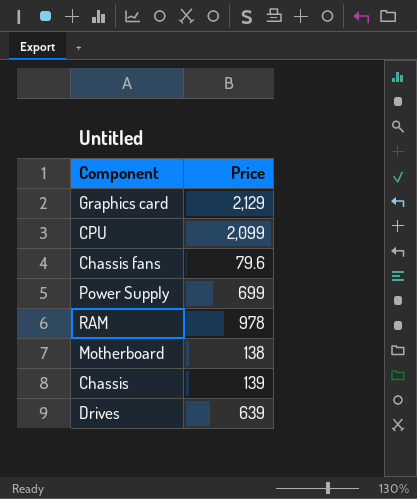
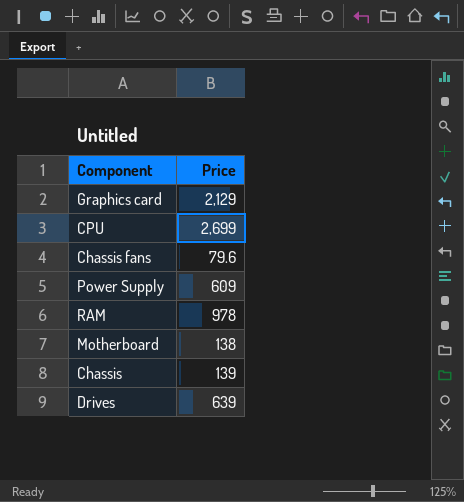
CPU | Price: 2,099 -> 2,699
Power Supply | Price: 699 -> 609

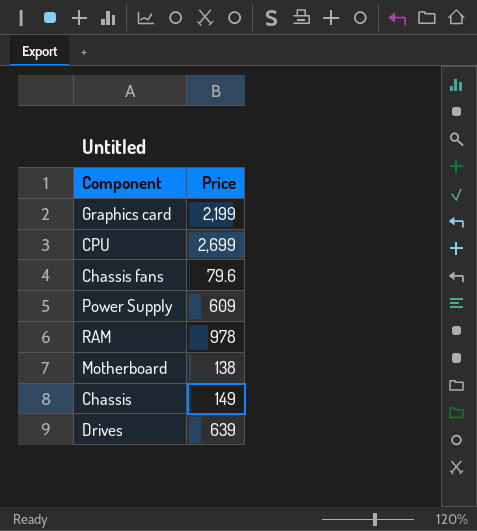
Graphics card | Price: 2,129 -> 2,199
Chassis | Price: 139 -> 149

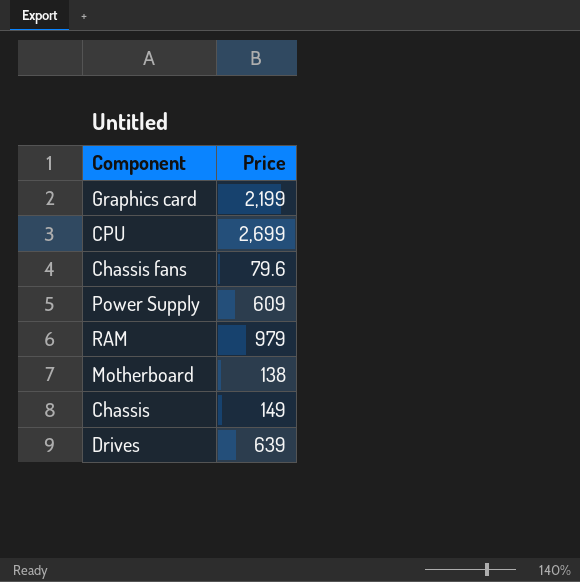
RAM | Price: 978 -> 979

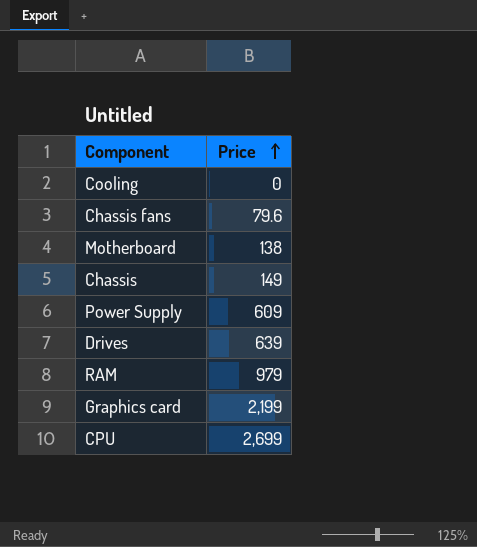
row order: none -> Price ascending
row Cooling: none -> 0

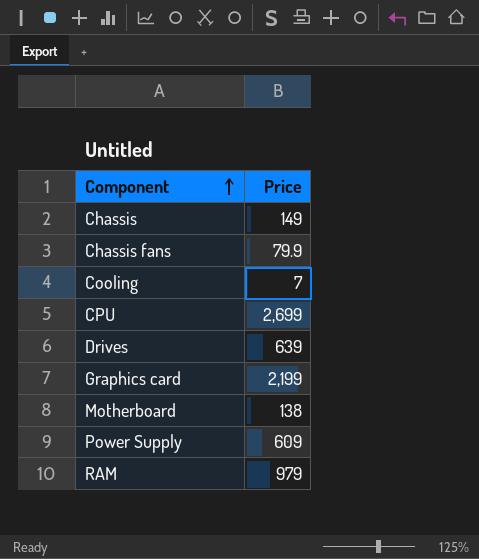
row order: Price ascending -> Component ascending
Chassis fans | Price: 79.6 -> 79.9
Cooling | Price: 0 -> 7

